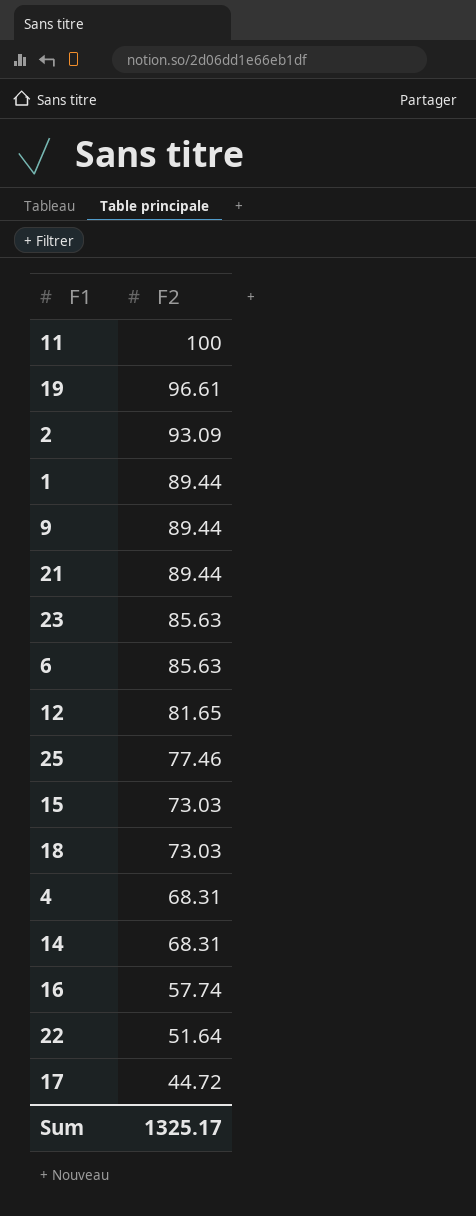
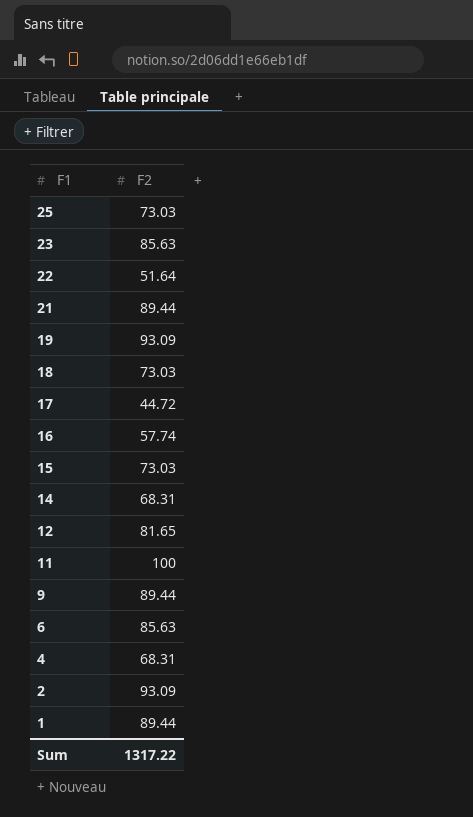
row order: F2 descending -> F1 descending
25 | F2: 77.46 -> 73.03
19 | F2: 96.61 -> 93.09
Sum | F2: 1325.17 -> 1317.22

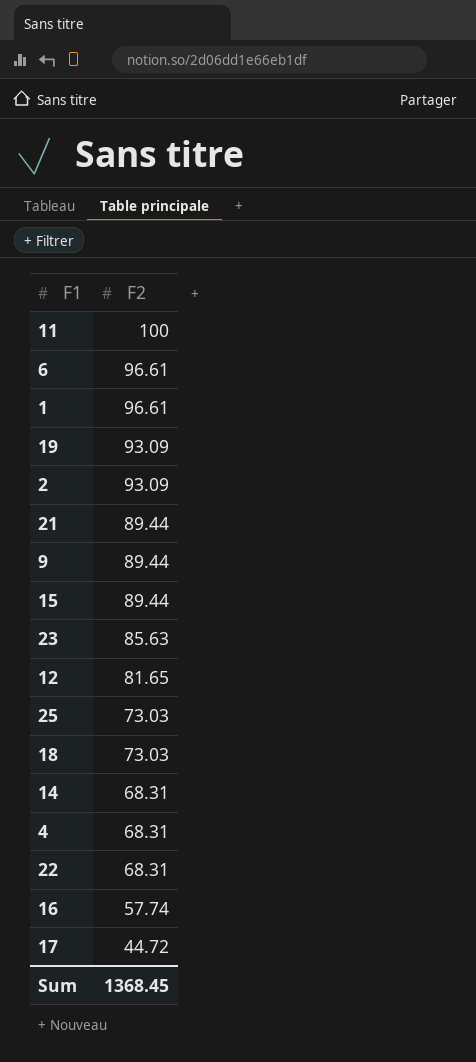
row order: F1 descending -> F2 descending
6 | F2: 85.63 -> 96.61
1 | F2: 89.44 -> 96.61
15 | F2: 73.03 -> 89.44
22 | F2: 51.64 -> 68.31
Sum | F2: 1317.22 -> 1368.45

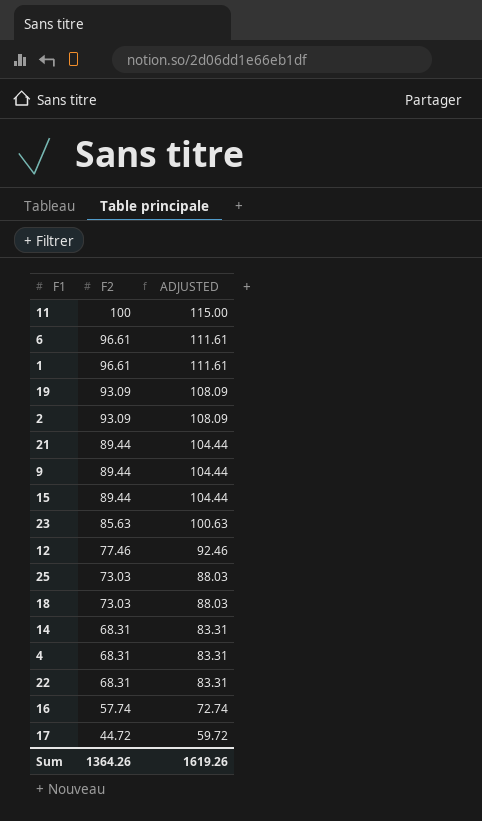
column ADJUSTED | formula: none -> [F2] + 15
12 | F2: 81.65 -> 77.46
Sum | F2: 1368.45 -> 1364.26

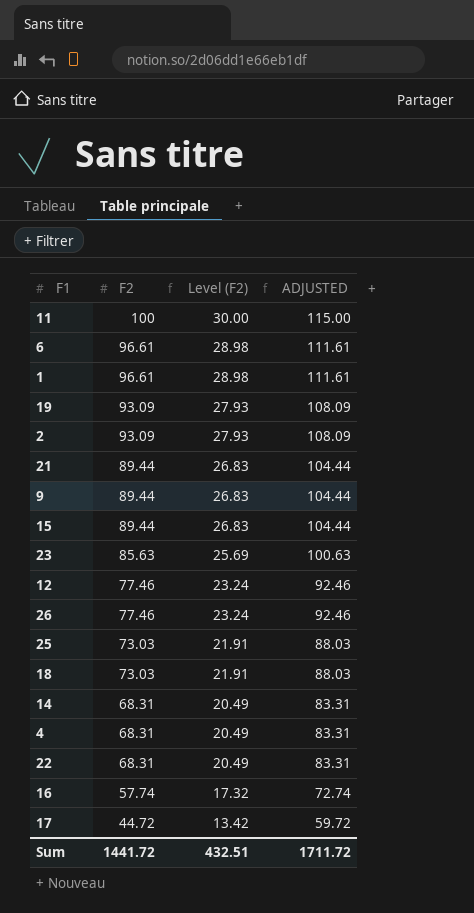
column Level (F2) | formula: none -> [F2] * 0.3
row 26: none -> 77.46 | 23.24 | 92.46
Sum | F2: 1364.26 -> 1441.72
Sum | ADJUSTED: 1619.26 -> 1711.72

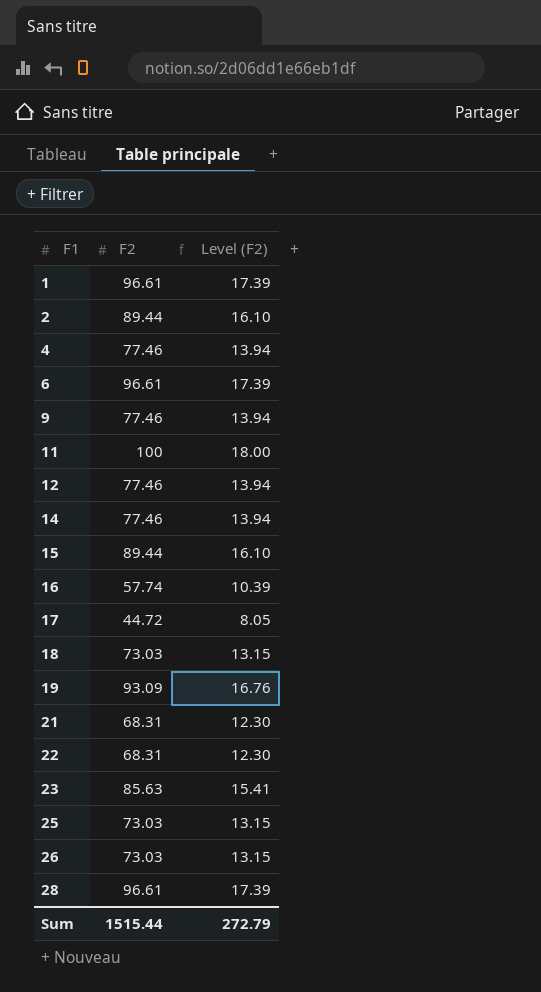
row order: F2 descending -> F1 ascending
column ADJUSTED | formula: [F2] + 15 -> none
column Level (F2) | formula: [F2] * 0.3 -> [F2] * 0.18
2 | F2: 93.09 -> 89.44
4 | F2: 68.31 -> 77.46
9 | F2: 89.44 -> 77.46
14 | F2: 68.31 -> 77.46
21 | F2: 89.44 -> 68.31
26 | F2: 77.46 -> 73.03
row 28: none -> 96.61 | 17.39
Sum | F2: 1441.72 -> 1515.44
Sum | Level (F2): 432.51 -> 272.79

